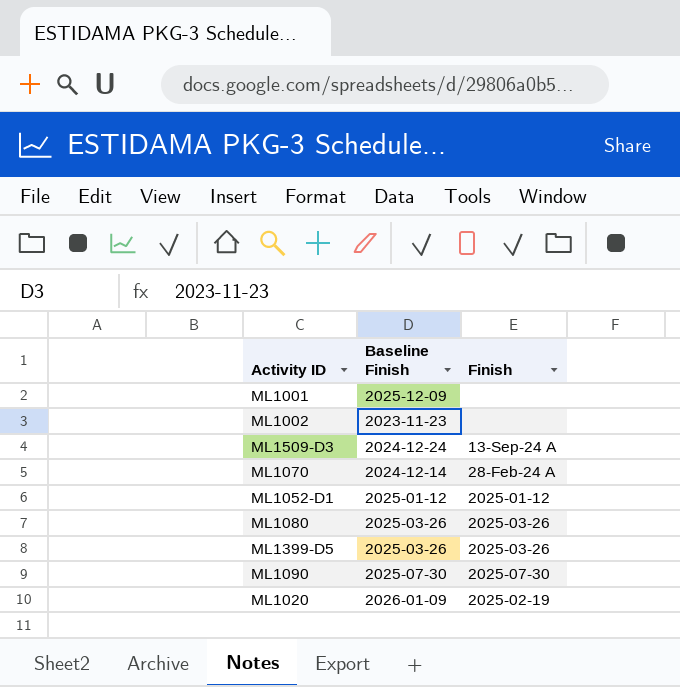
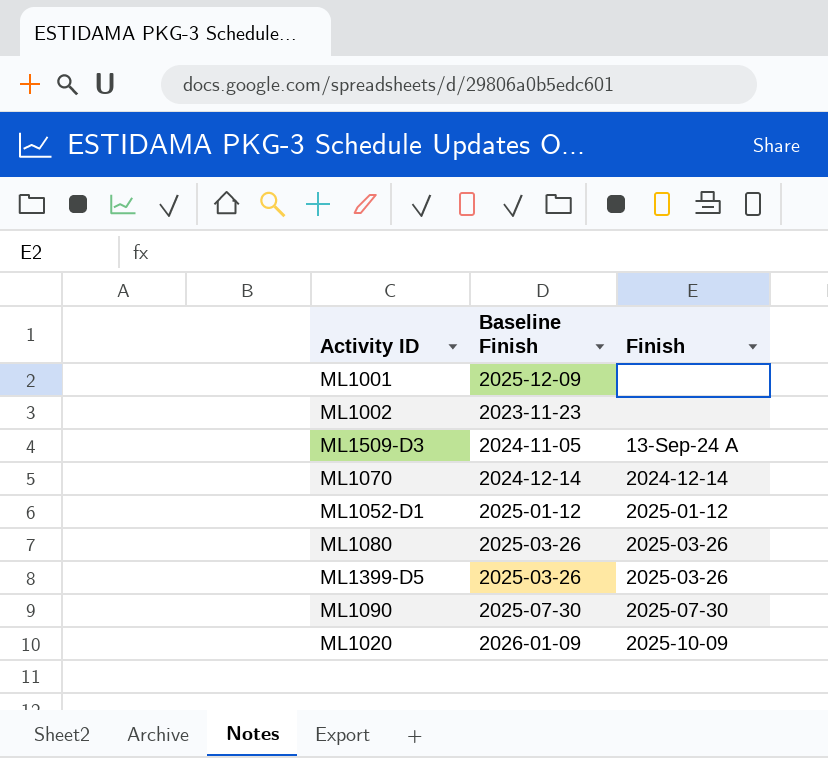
ML1509-D3 | Baseline Finish: 2024-12-24 -> 2024-11-05
ML1070 | Finish: 28-Feb-24 A -> 2024-12-14
ML1020 | Finish: 2025-02-19 -> 2025-10-09

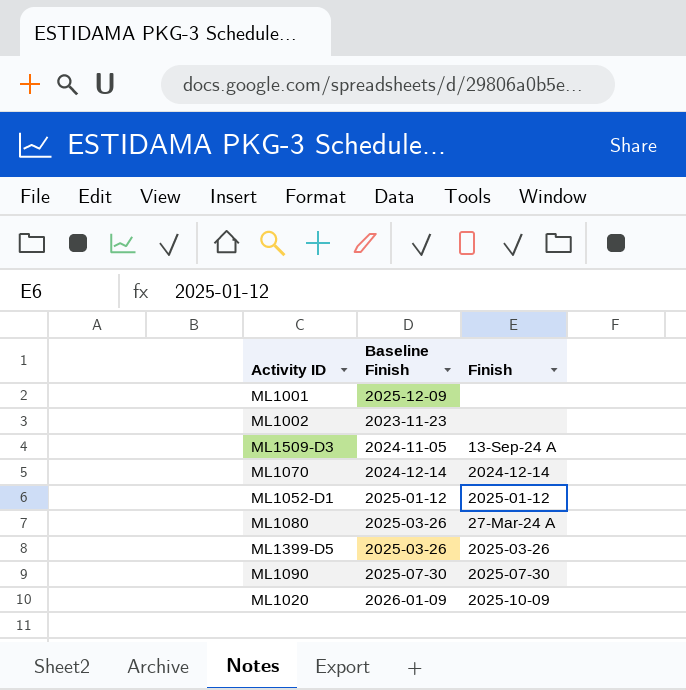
ML1080 | Finish: 2025-03-26 -> 27-Mar-24 A

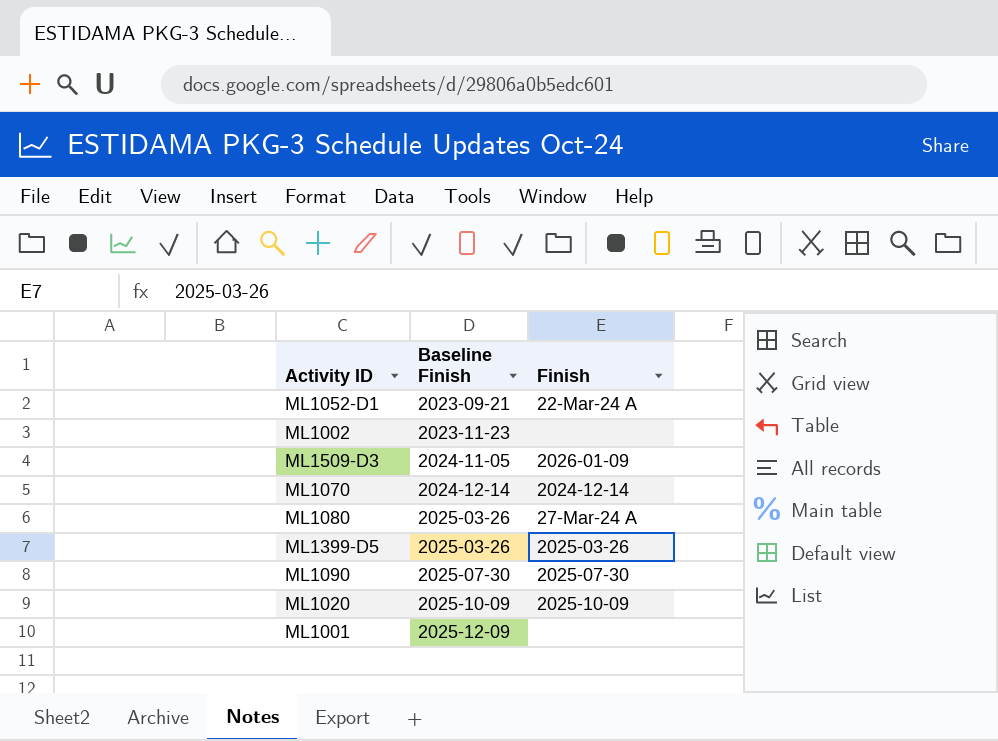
row order: none -> Baseline Finish ascending
ML1052-D1 | Baseline Finish: 2025-01-12 -> 2023-09-21
ML1052-D1 | Finish: 2025-01-12 -> 22-Mar-24 A
ML1509-D3 | Finish: 13-Sep-24 A -> 2026-01-09
ML1020 | Baseline Finish: 2026-01-09 -> 2025-10-09

